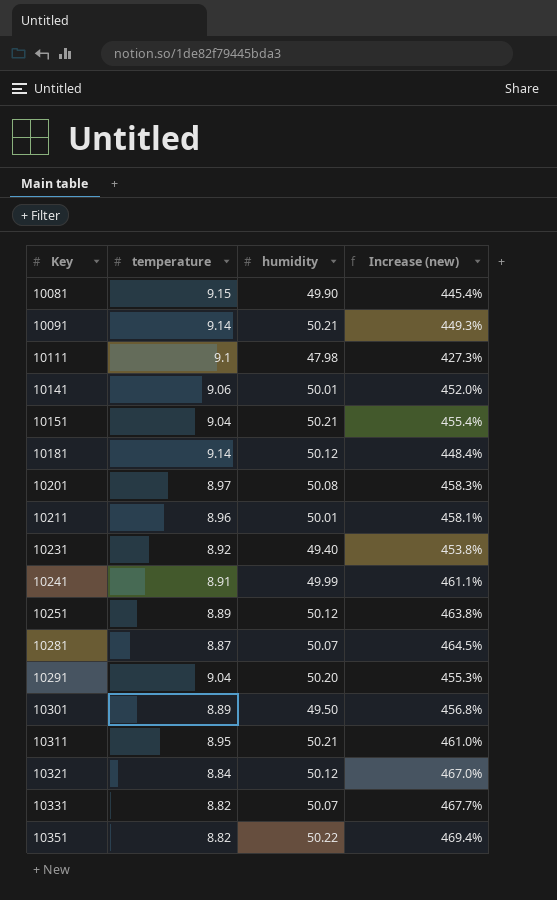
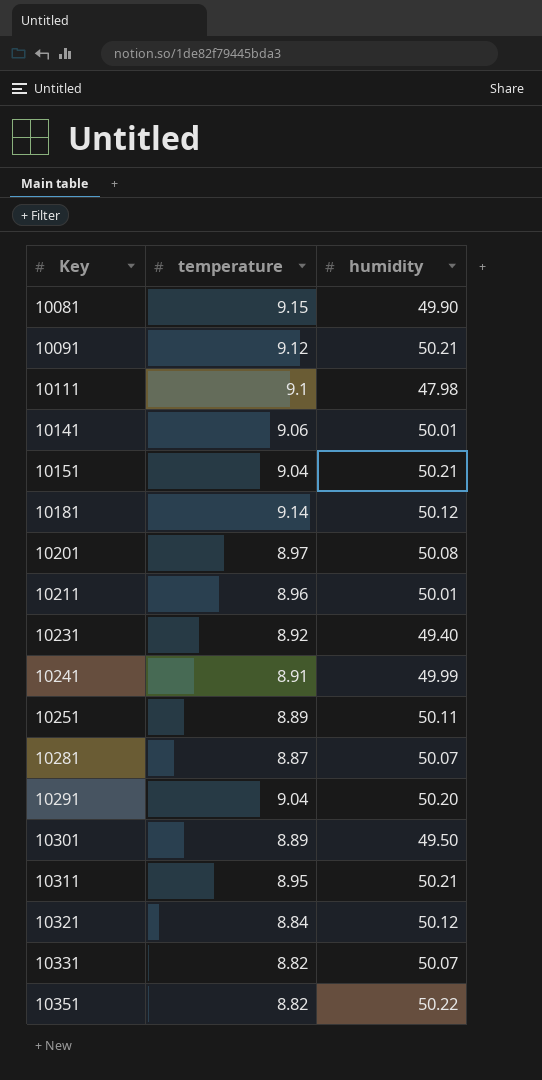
column Increase (new) | formula: ([humidity] - [temperature]) / [temperature] -> none
10091 | temperature: 9.14 -> 9.12
10251 | humidity: 50.12 -> 50.11

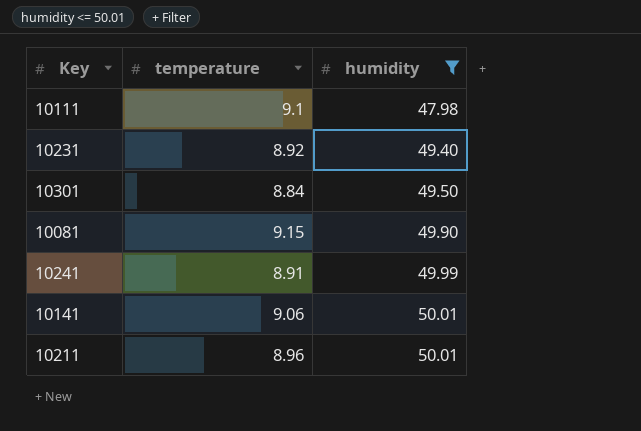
filter: none -> humidity <= 50.01
row order: Key ascending -> humidity ascending
10301 | temperature: 8.89 -> 8.84

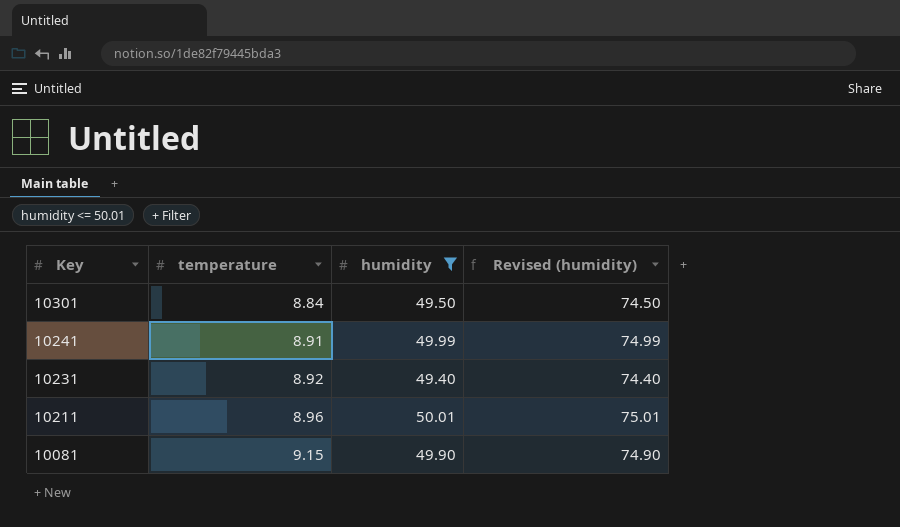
row order: humidity ascending -> Key descending
column Revised (humidity) | formula: none -> [humidity] + 25
row 10111: 9.1 | 47.98 -> none
row 10141: 9.06 | 50.01 -> none

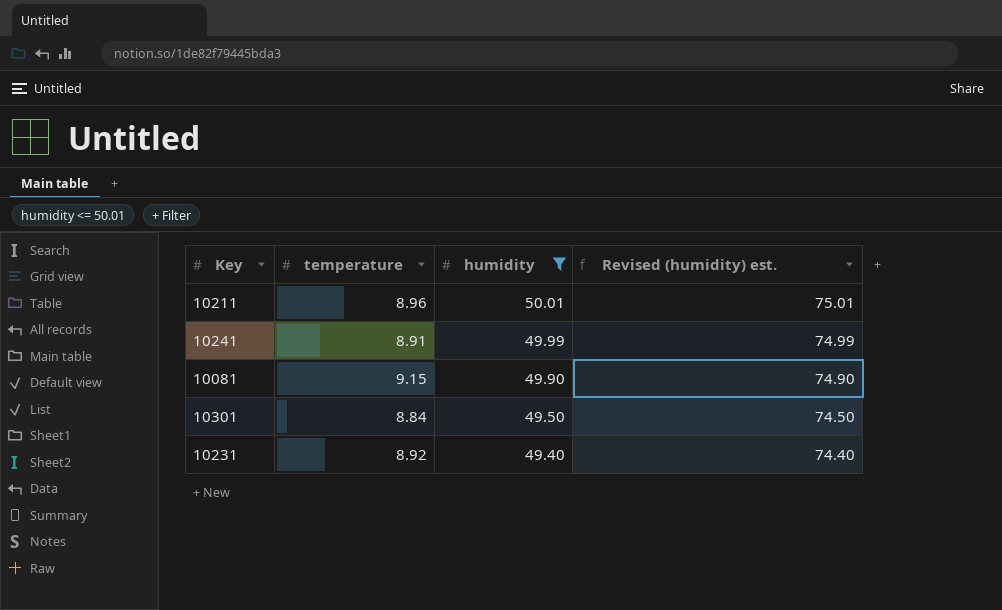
row order: Key descending -> humidity descending
column name: Revised (humidity) -> Revised (humidity) est.

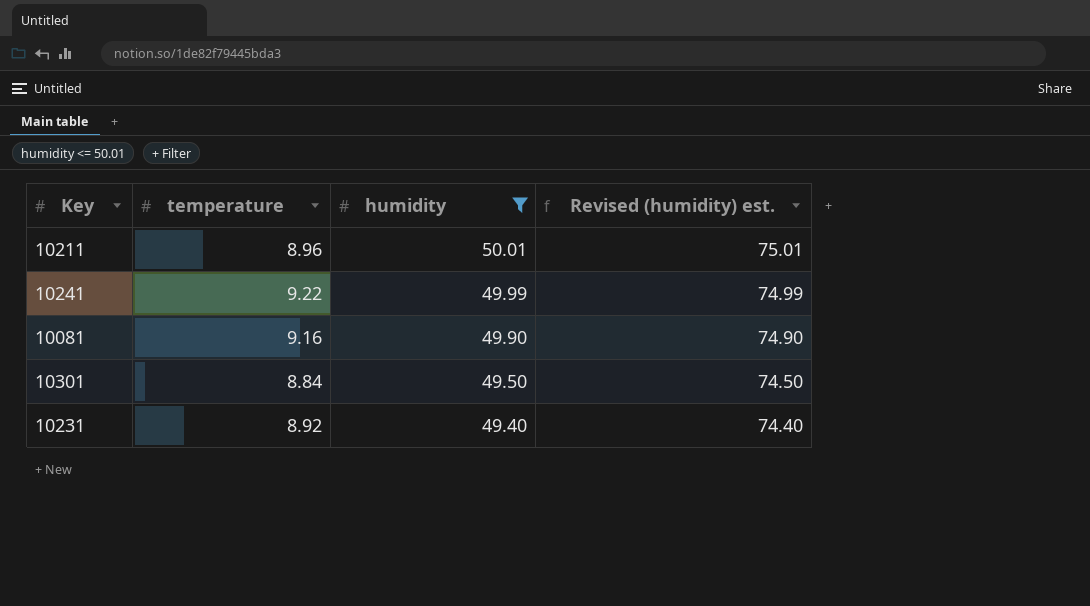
10241 | temperature: 8.91 -> 9.22
10081 | temperature: 9.15 -> 9.16

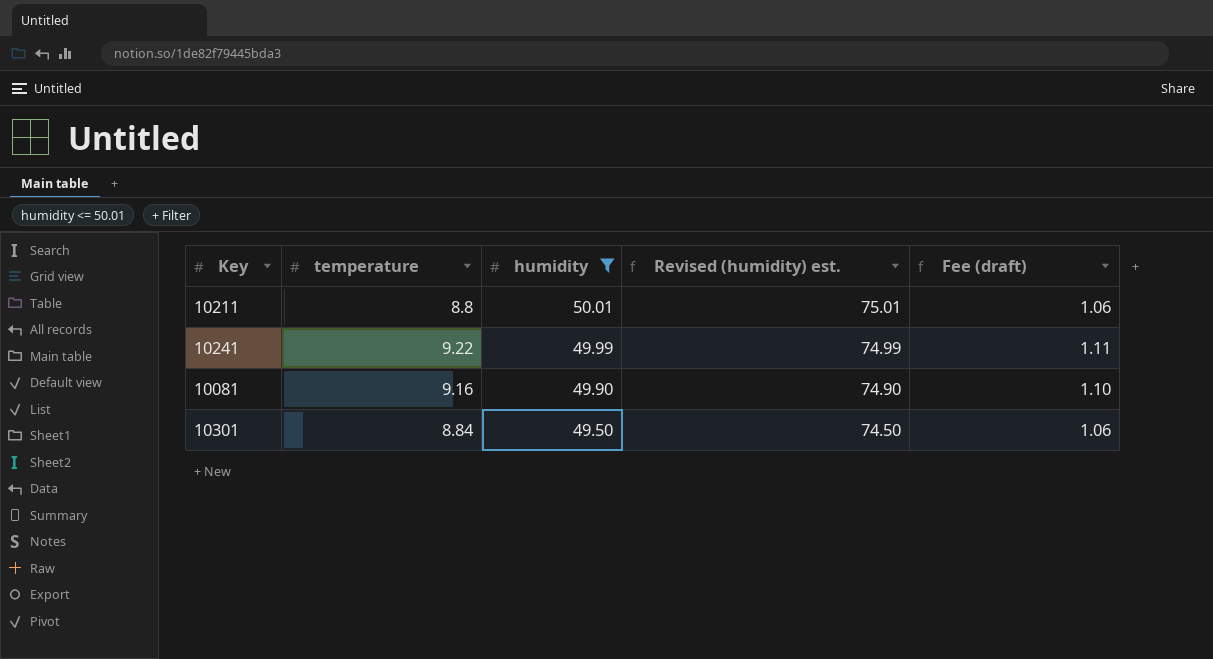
column Fee (draft) | formula: none -> [temperature] * 0.12
row 10231: 8.92 | 49.40 | 74.40 -> none
10211 | temperature: 8.96 -> 8.8

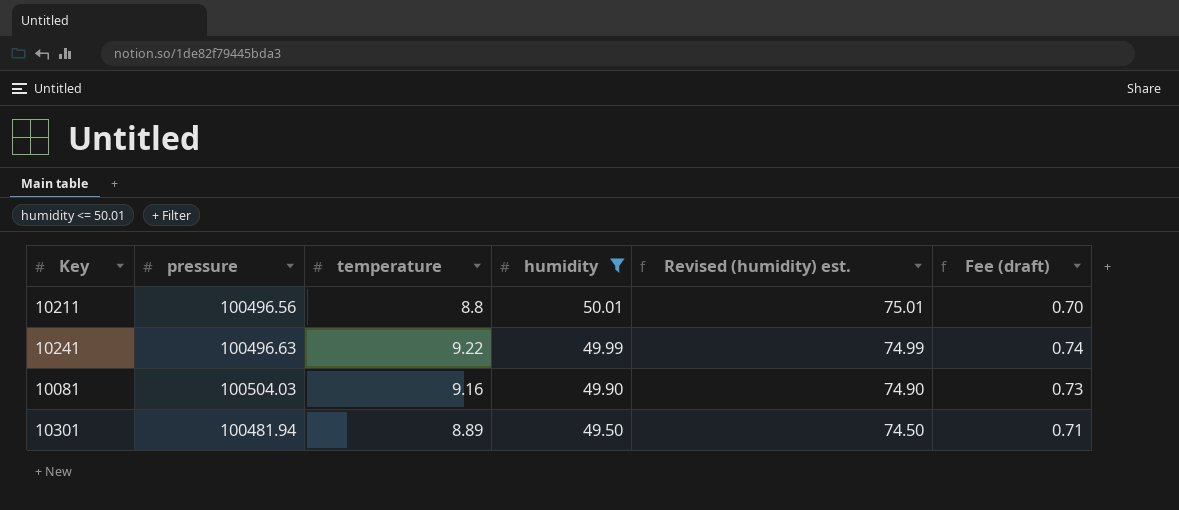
column pressure | position: none -> 2
column Fee (draft) | formula: [temperature] * 0.12 -> [temperature] * 0.08
10301 | temperature: 8.84 -> 8.89

